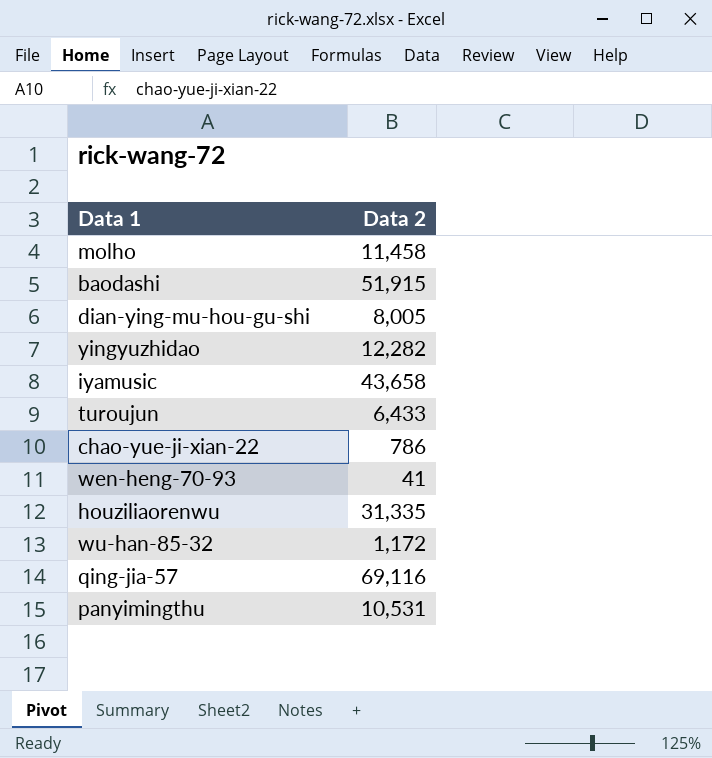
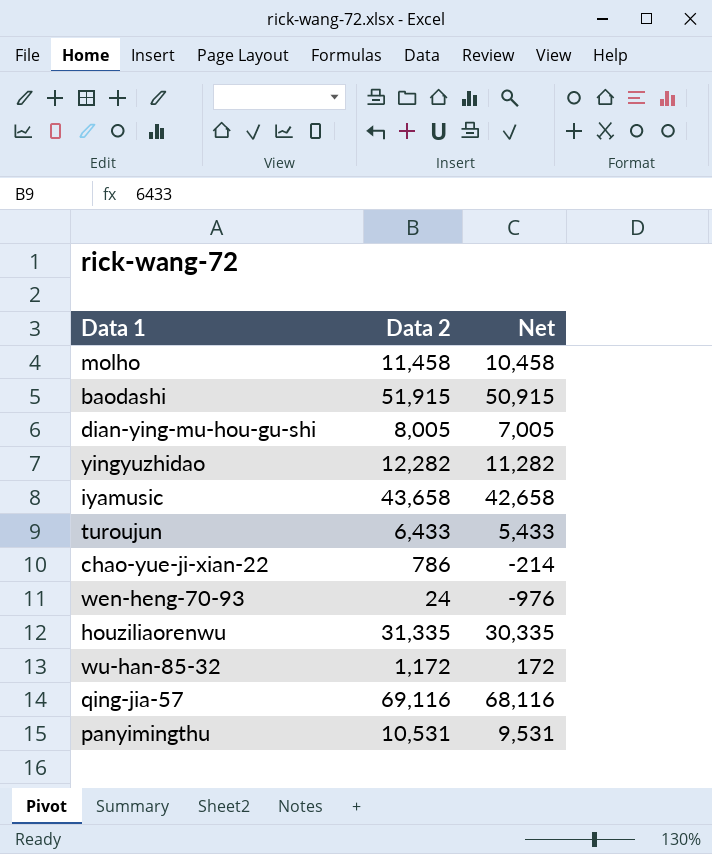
column Net | formula: none -> [Data 2] - 1000
wen-heng-70-93 | Data 2: 41 -> 24

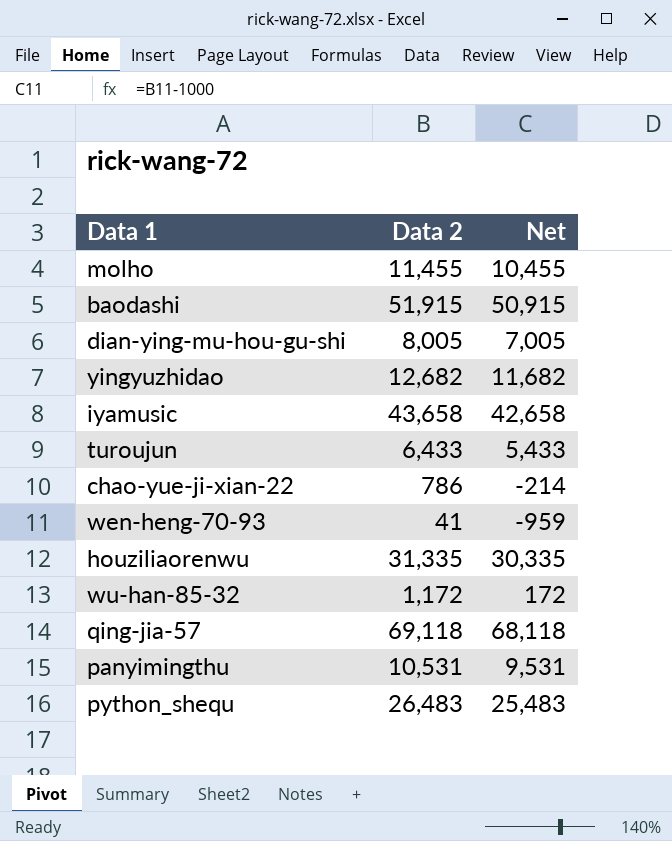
molho | Data 2: 11,458 -> 11,455
molho | Net: 10,458 -> 10,455
yingyuzhidao | Data 2: 12,282 -> 12,682
yingyuzhidao | Net: 11,282 -> 11,682
wen-heng-70-93 | Data 2: 24 -> 41
wen-heng-70-93 | Net: -976 -> -959
qing-jia-57 | Data 2: 69,116 -> 69,118
qing-jia-57 | Net: 68,116 -> 68,118
row python_shequ: none -> 26,483 | 25,483

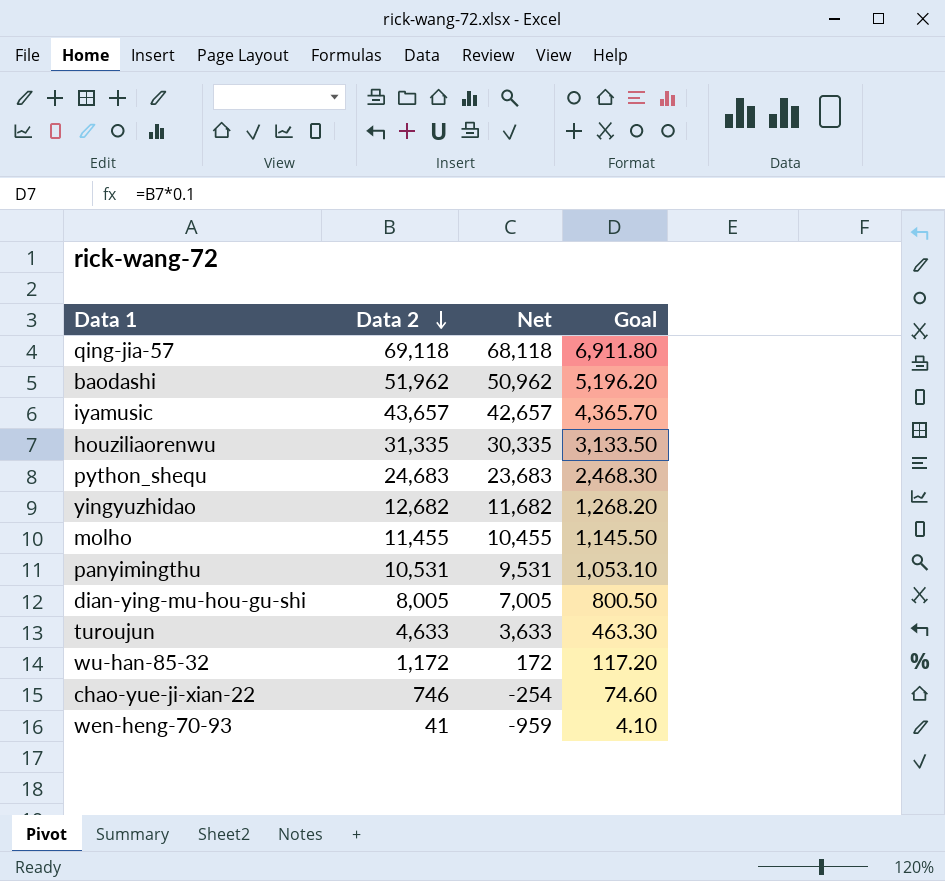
row order: none -> Data 2 descending
column Goal | formula: none -> [Data 2] * 0.1
baodashi | Data 2: 51,915 -> 51,962
baodashi | Net: 50,915 -> 50,962
iyamusic | Data 2: 43,658 -> 43,657
iyamusic | Net: 42,658 -> 42,657
python_shequ | Data 2: 26,483 -> 24,683
python_shequ | Net: 25,483 -> 23,683
turoujun | Data 2: 6,433 -> 4,633
turoujun | Net: 5,433 -> 3,633
chao-yue-ji-xian-22 | Data 2: 786 -> 746
chao-yue-ji-xian-22 | Net: -214 -> -254

